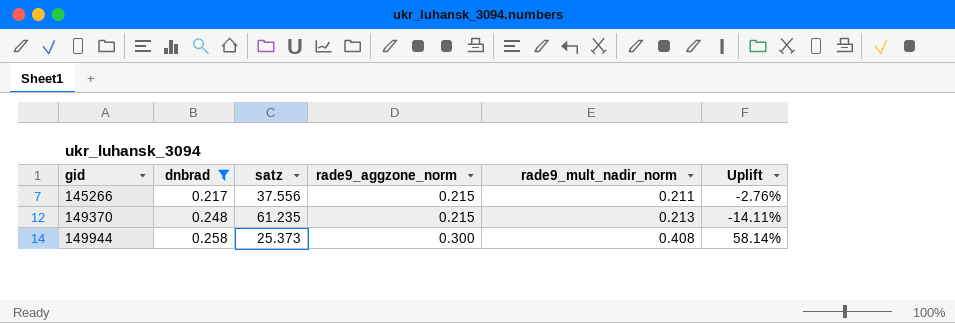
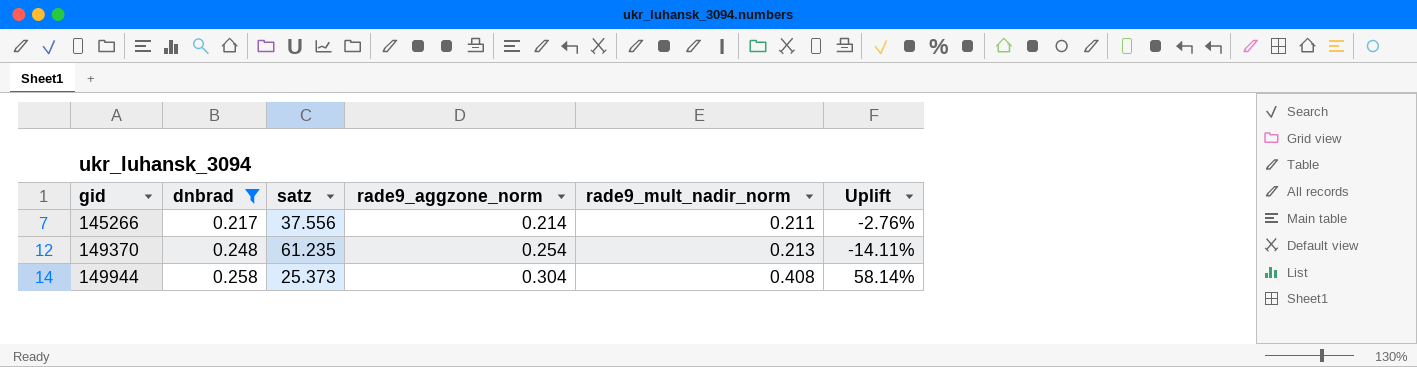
145266 | rade9_aggzone_norm: 0.215 -> 0.214
149370 | rade9_aggzone_norm: 0.215 -> 0.254
149944 | rade9_aggzone_norm: 0.300 -> 0.304

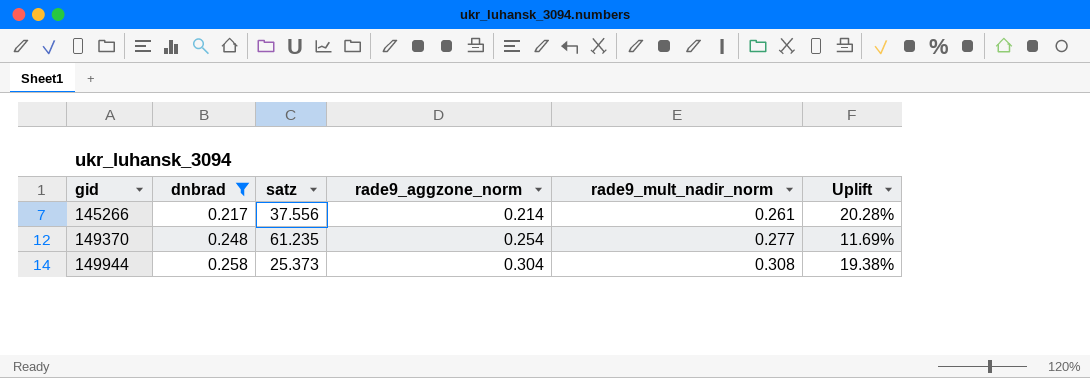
145266 | rade9_mult_nadir_norm: 0.211 -> 0.261
145266 | Uplift: -2.76% -> 20.28%
149370 | rade9_mult_nadir_norm: 0.213 -> 0.277
149370 | Uplift: -14.11% -> 11.69%
149944 | rade9_mult_nadir_norm: 0.408 -> 0.308
149944 | Uplift: 58.14% -> 19.38%

